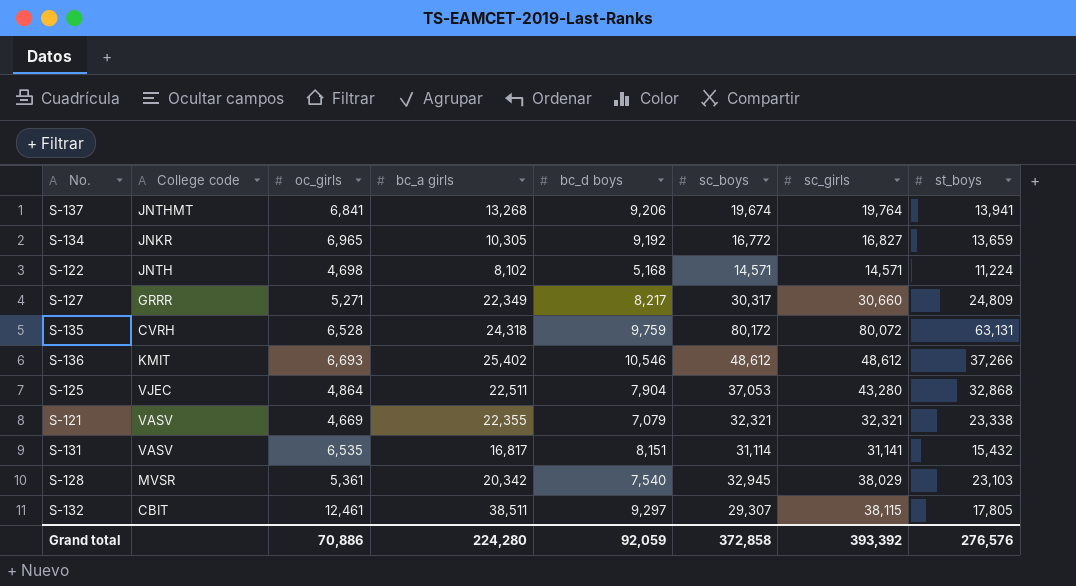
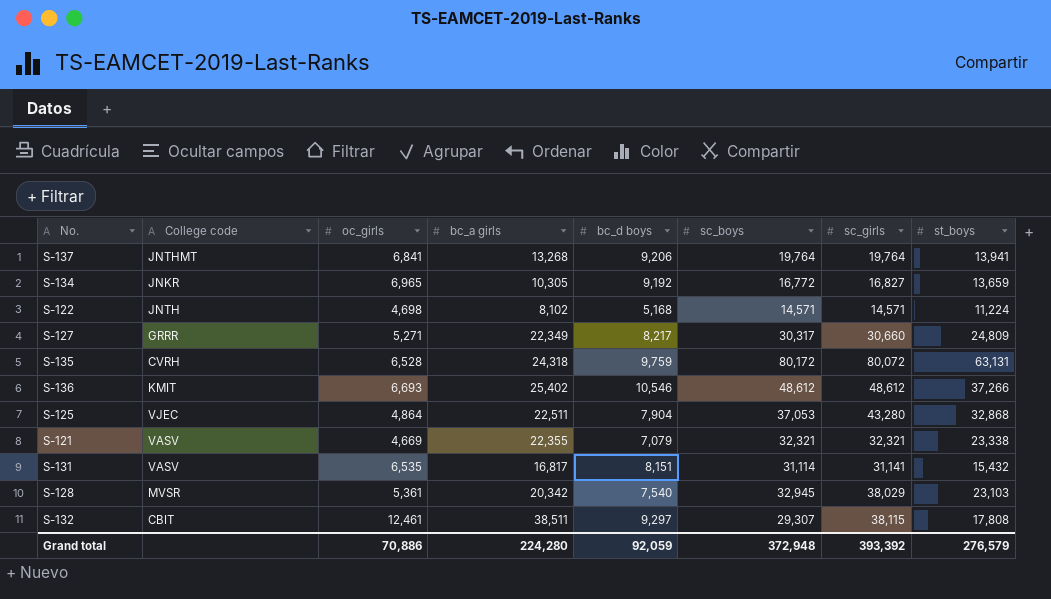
S-137 | sc_boys: 19,674 -> 19,764
S-132 | st_boys: 17,805 -> 17,808
Grand total | sc_boys: 372,858 -> 372,948
Grand total | st_boys: 276,576 -> 276,579

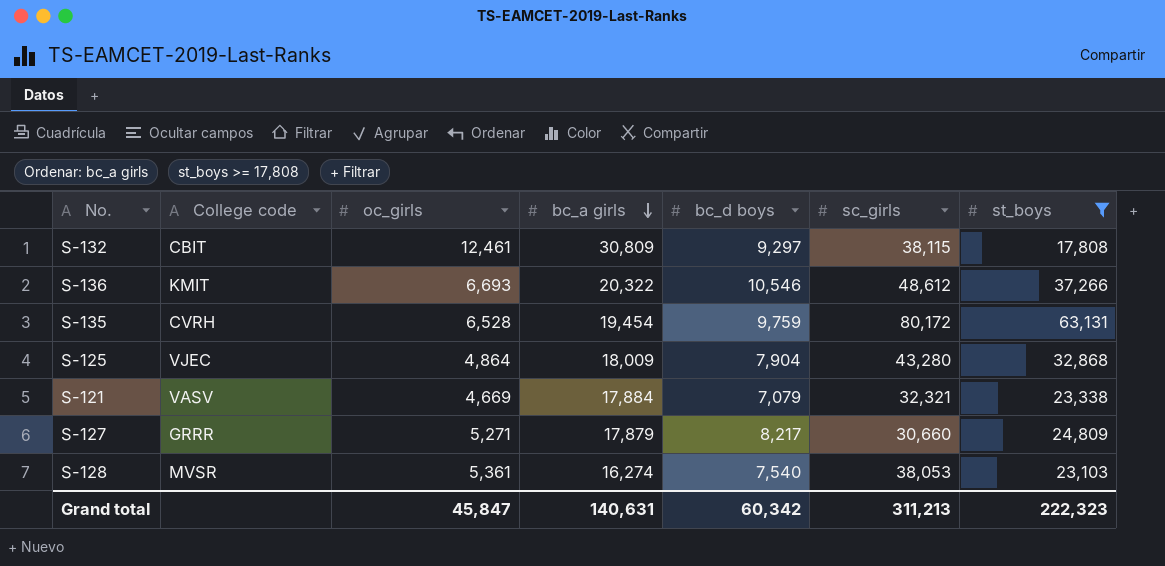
filter: none -> st_boys >= 17,808
row order: none -> bc_a girls descending
column sc_boys | position: 6 -> none
S-132 | bc_a girls: 38,511 -> 30,809
S-136 | bc_a girls: 25,402 -> 20,322
S-135 | bc_a girls: 24,318 -> 19,454
S-135 | sc_girls: 80,072 -> 80,172
S-125 | bc_a girls: 22,511 -> 18,009
S-121 | bc_a girls: 22,355 -> 17,884
S-127 | bc_a girls: 22,349 -> 17,879
S-128 | bc_a girls: 20,342 -> 16,274
S-128 | sc_girls: 38,029 -> 38,053
Grand total | oc_girls: 70,886 -> 45,847
Grand total | bc_a girls: 224,280 -> 140,631
Grand total | bc_d boys: 92,059 -> 60,342
Grand total | sc_girls: 393,392 -> 311,213
Grand total | st_boys: 276,579 -> 222,323

